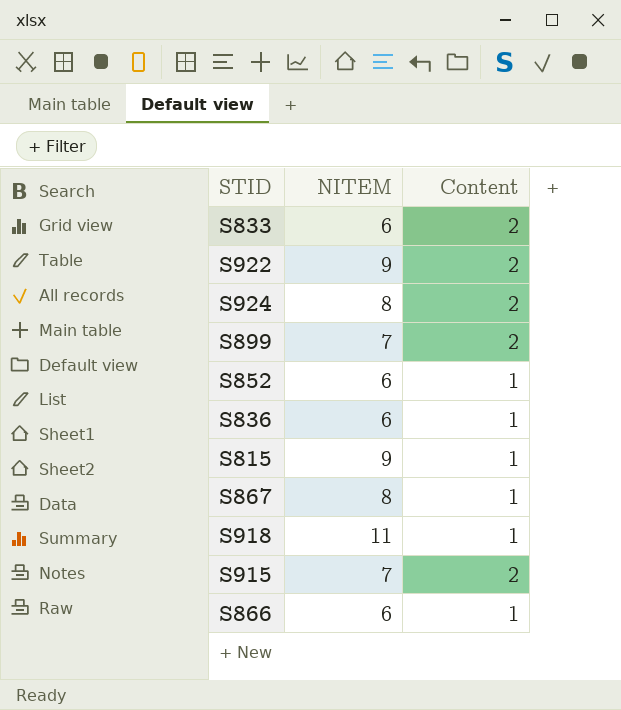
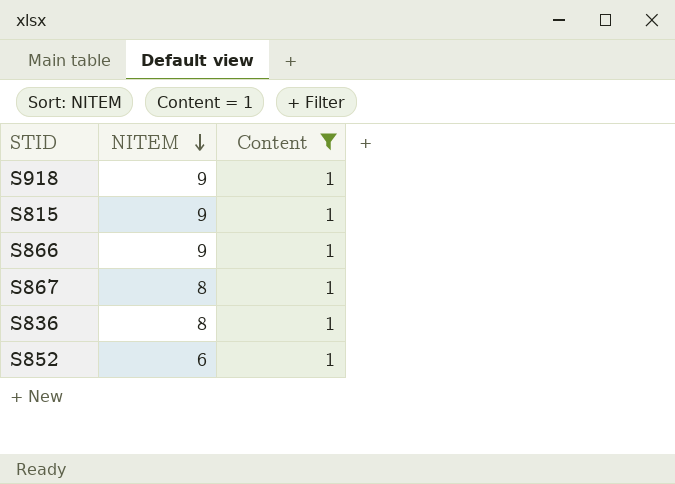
filter: none -> Content = 1
row order: none -> NITEM descending
S918 | NITEM: 11 -> 9
S866 | NITEM: 6 -> 9
S836 | NITEM: 6 -> 8

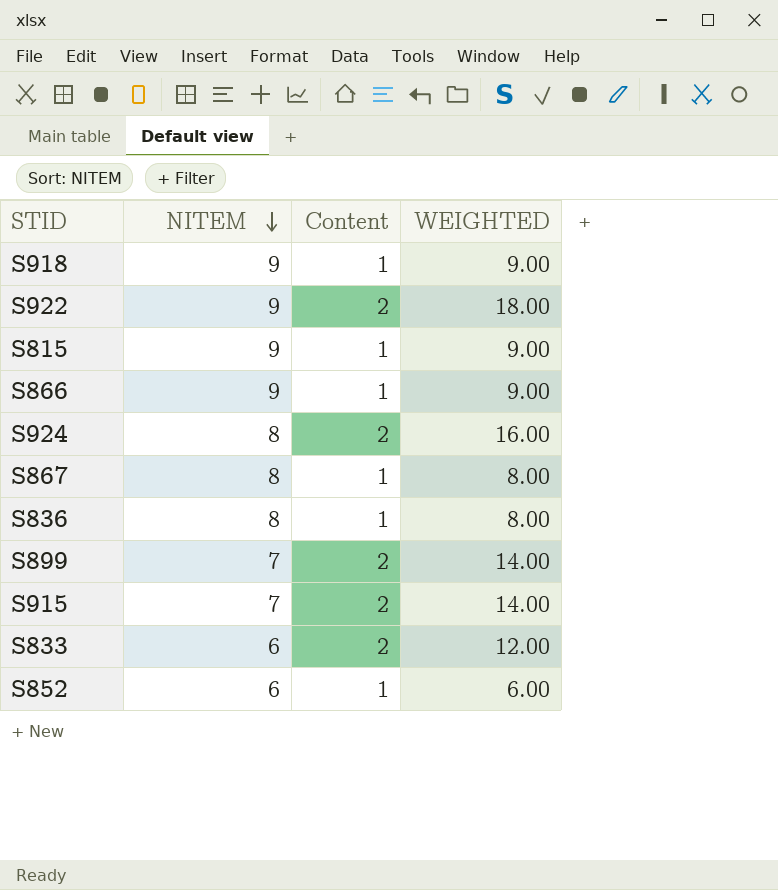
filter: Content = 1 -> none
column WEIGHTED | formula: none -> [NITEM] * [Content]

